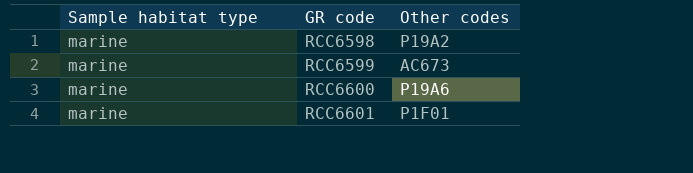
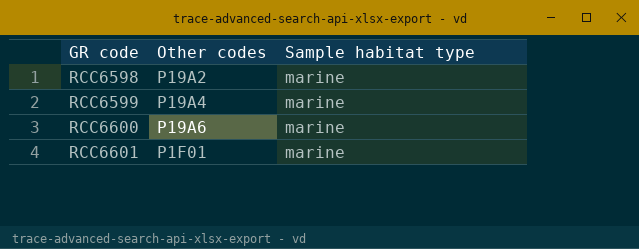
column Sample habitat type | position: 1 -> 3
RCC6599 | Other codes: AC673 -> P19A4

